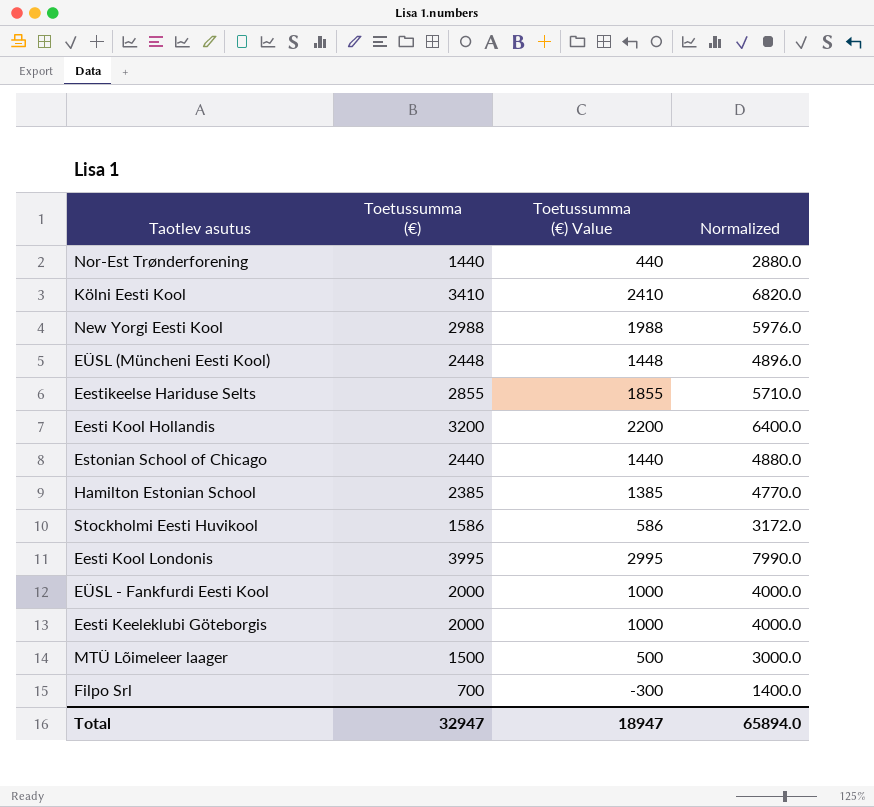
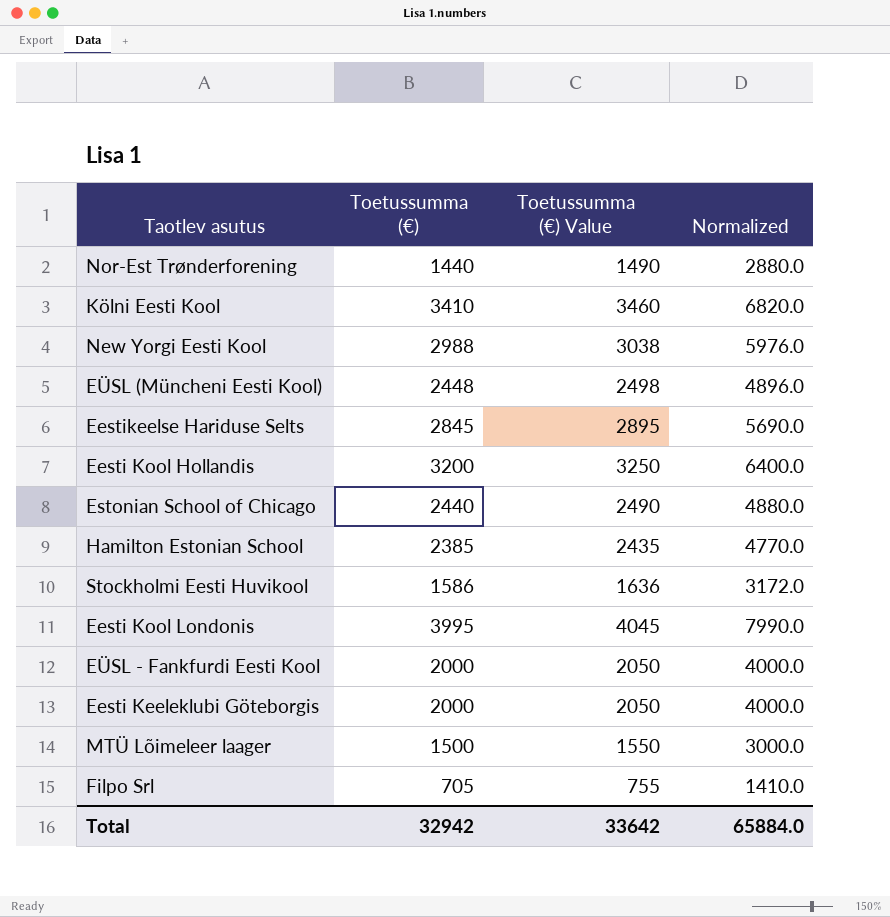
column Toetussumma (€) Value | formula: [Toetussumma (€)] - 1000 -> [Toetussumma (€)] + 50
Eestikeelse Hariduse Selts | Toetussumma (€): 2855 -> 2845
Eestikeelse Hariduse Selts | Normalized: 5710.0 -> 5690.0
Filpo Srl | Toetussumma (€): 700 -> 705
Filpo Srl | Normalized: 1400.0 -> 1410.0
Total | Toetussumma (€): 32947 -> 32942
Total | Toetussumma (€) Value: 18947 -> 33642
Total | Normalized: 65894.0 -> 65884.0

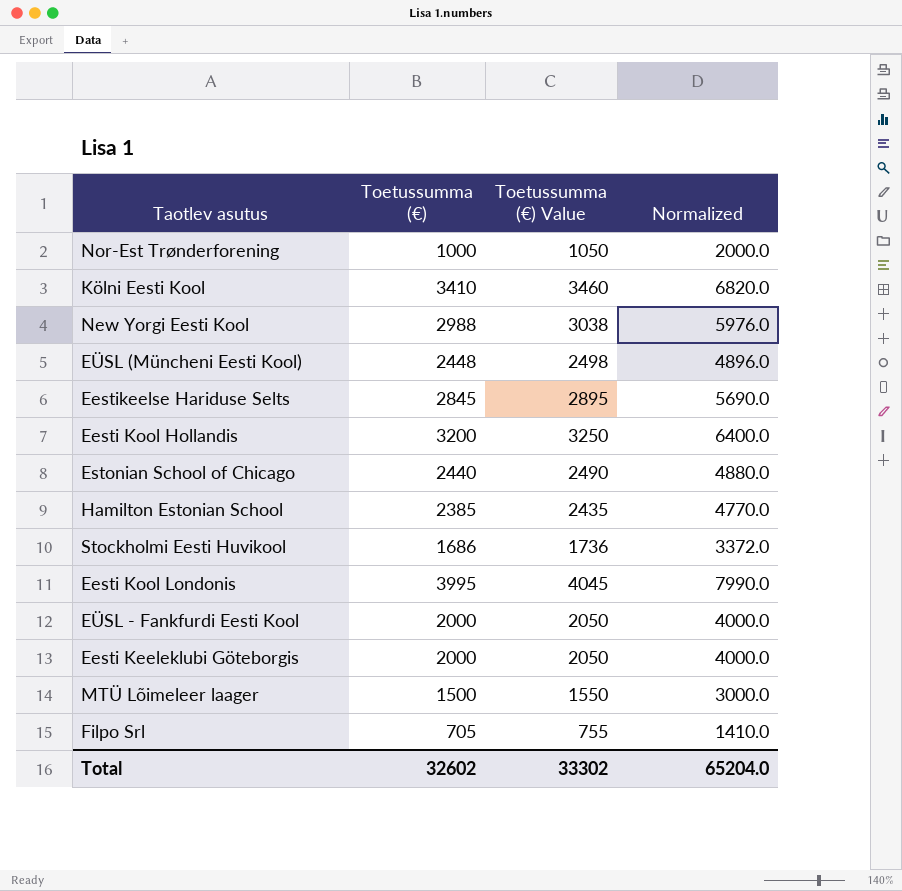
Nor-Est Trønderforening | Toetussumma (€): 1440 -> 1000
Nor-Est Trønderforening | Toetussumma (€) Value: 1490 -> 1050
Nor-Est Trønderforening | Normalized: 2880.0 -> 2000.0
Stockholmi Eesti Huvikool | Toetussumma (€): 1586 -> 1686
Stockholmi Eesti Huvikool | Toetussumma (€) Value: 1636 -> 1736
Stockholmi Eesti Huvikool | Normalized: 3172.0 -> 3372.0
Total | Toetussumma (€): 32942 -> 32602
Total | Toetussumma (€) Value: 33642 -> 33302
Total | Normalized: 65884.0 -> 65204.0

